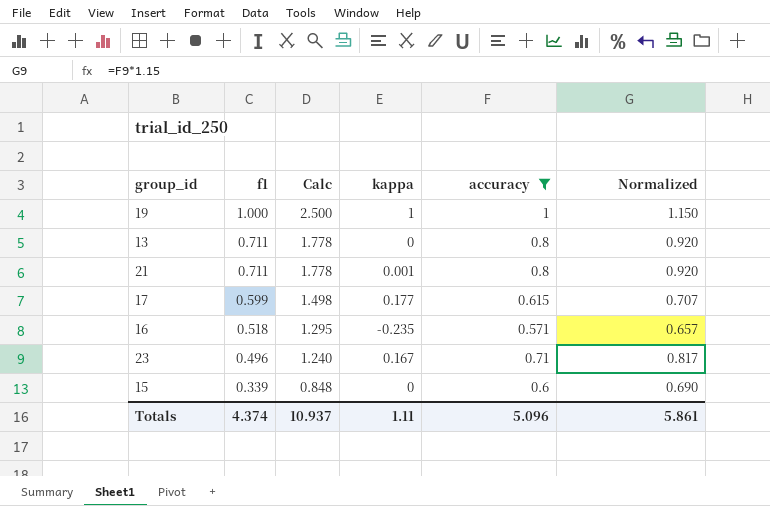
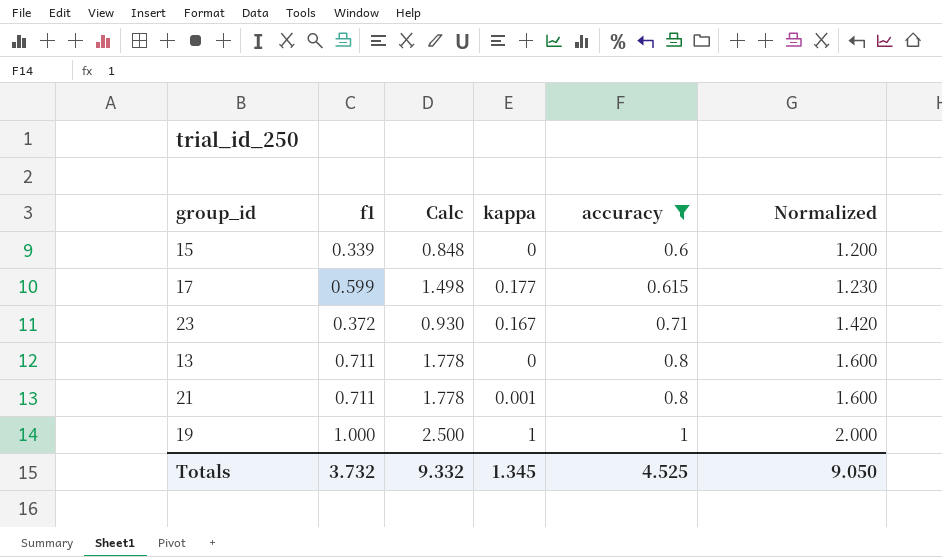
row order: f1 descending -> accuracy ascending
column Normalized | formula: [accuracy] * 1.15 -> [accuracy] * 2
row 16: 0.518 | 1.295 | -0.235 | 0.571 | 0.657 -> none
23 | f1: 0.496 -> 0.372
23 | Calc: 1.240 -> 0.930
Totals | f1: 4.374 -> 3.732
Totals | Calc: 10.937 -> 9.332
Totals | kappa: 1.11 -> 1.345
Totals | accuracy: 5.096 -> 4.525
Totals | Normalized: 5.861 -> 9.050

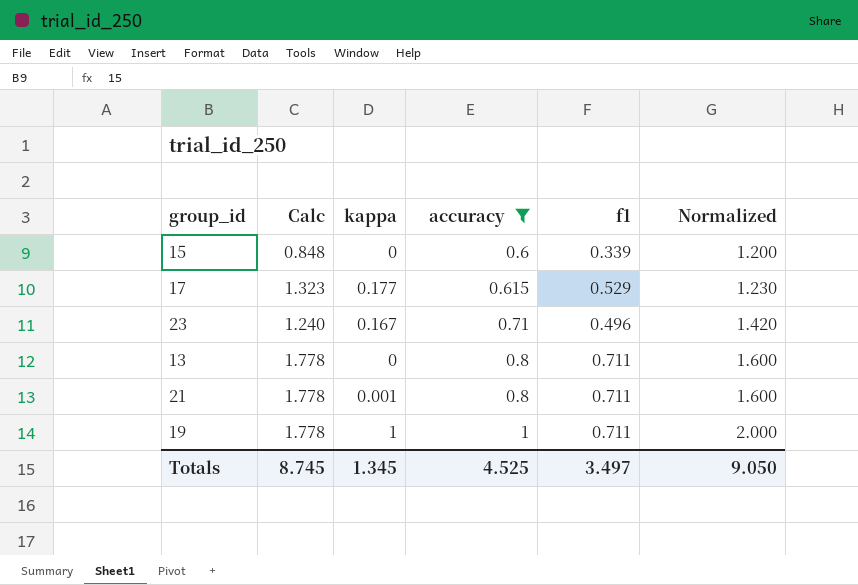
column f1 | position: 2 -> 5
17 | Calc: 1.498 -> 1.323
17 | f1: 0.599 -> 0.529
23 | Calc: 0.930 -> 1.240
23 | f1: 0.372 -> 0.496
19 | Calc: 2.500 -> 1.778
19 | f1: 1.000 -> 0.711
Totals | Calc: 9.332 -> 8.745
Totals | f1: 3.732 -> 3.497

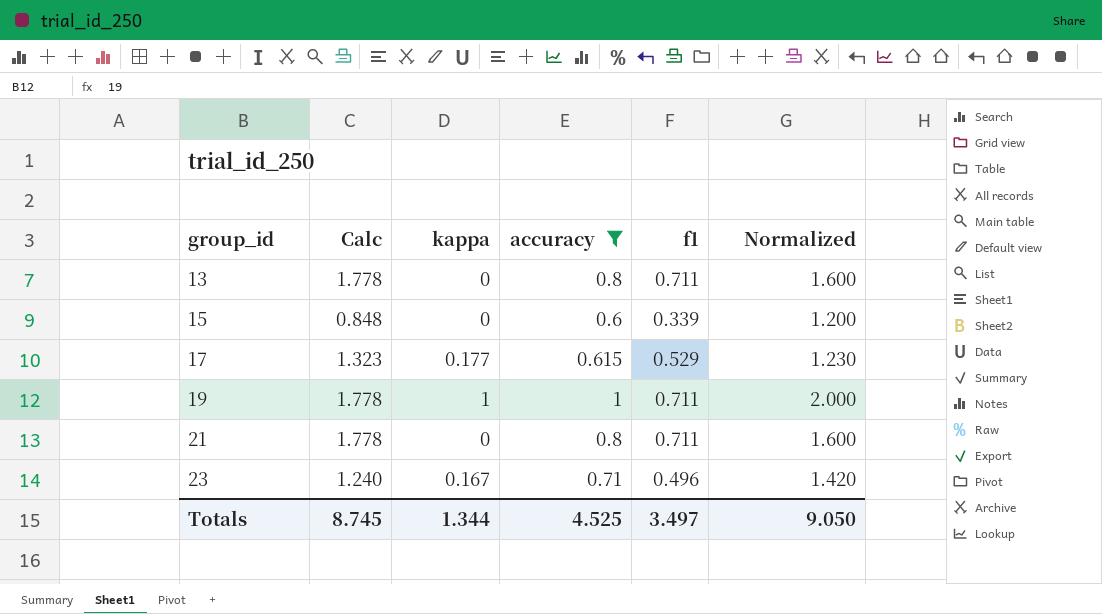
row order: accuracy ascending -> group_id ascending
21 | kappa: 0.001 -> 0
Totals | kappa: 1.345 -> 1.344

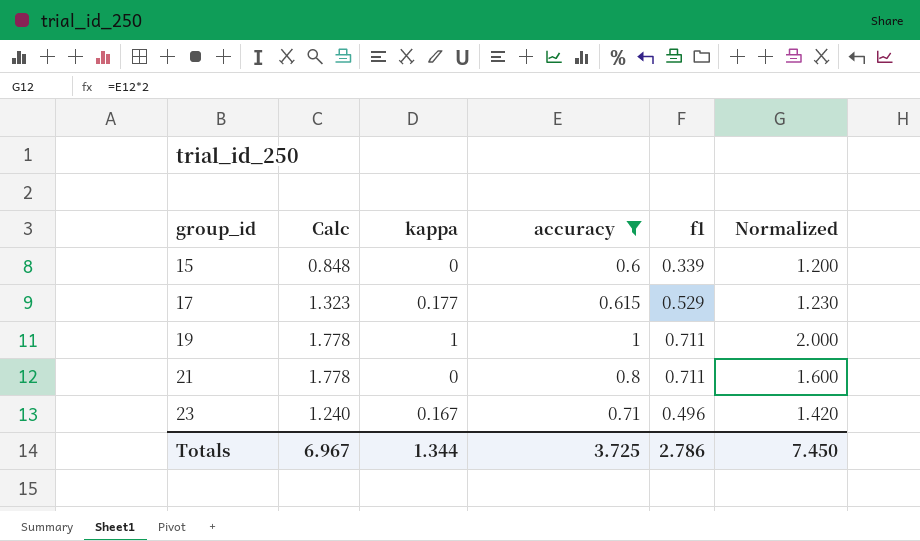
row 13: 1.778 | 0 | 0.8 | 0.711 | 1.600 -> none
Totals | Calc: 8.745 -> 6.967
Totals | accuracy: 4.525 -> 3.725
Totals | f1: 3.497 -> 2.786
Totals | Normalized: 9.050 -> 7.450

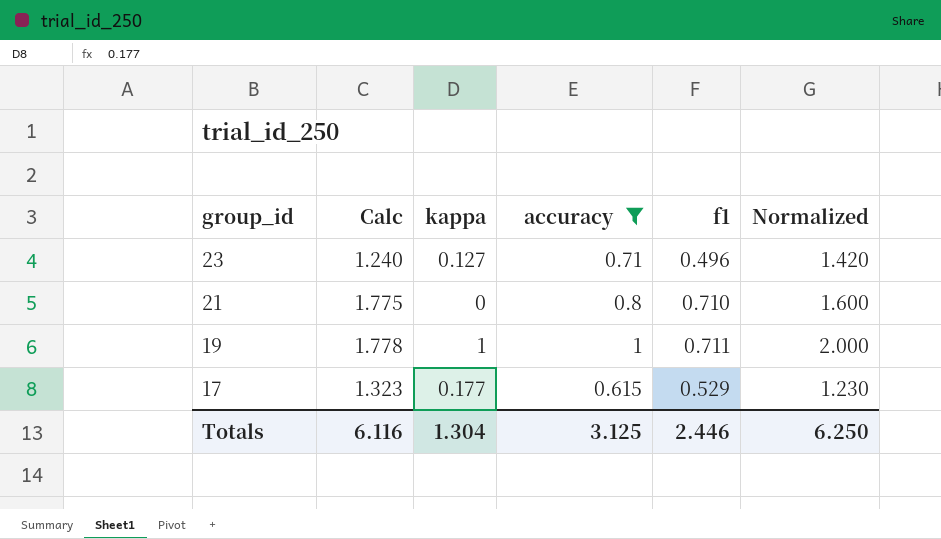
row order: group_id ascending -> group_id descending
row 15: 0.848 | 0 | 0.6 | 0.339 | 1.200 -> none
23 | kappa: 0.167 -> 0.127
21 | Calc: 1.778 -> 1.775
21 | f1: 0.711 -> 0.710
Totals | Calc: 6.967 -> 6.116
Totals | kappa: 1.344 -> 1.304
Totals | accuracy: 3.725 -> 3.125
Totals | f1: 2.786 -> 2.446
Totals | Normalized: 7.450 -> 6.250

